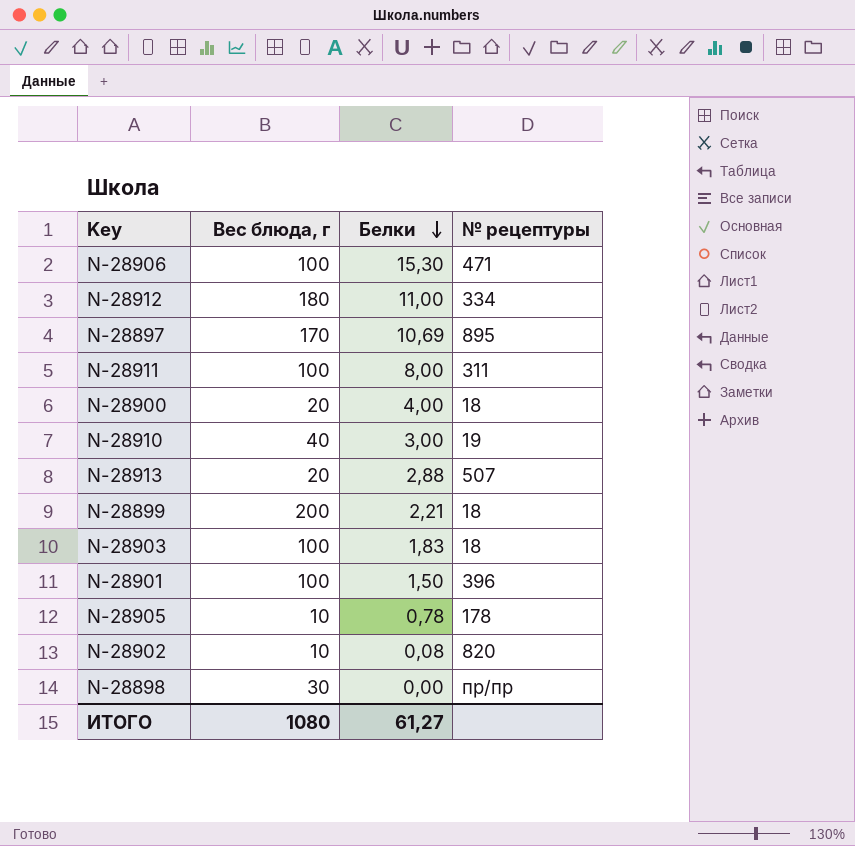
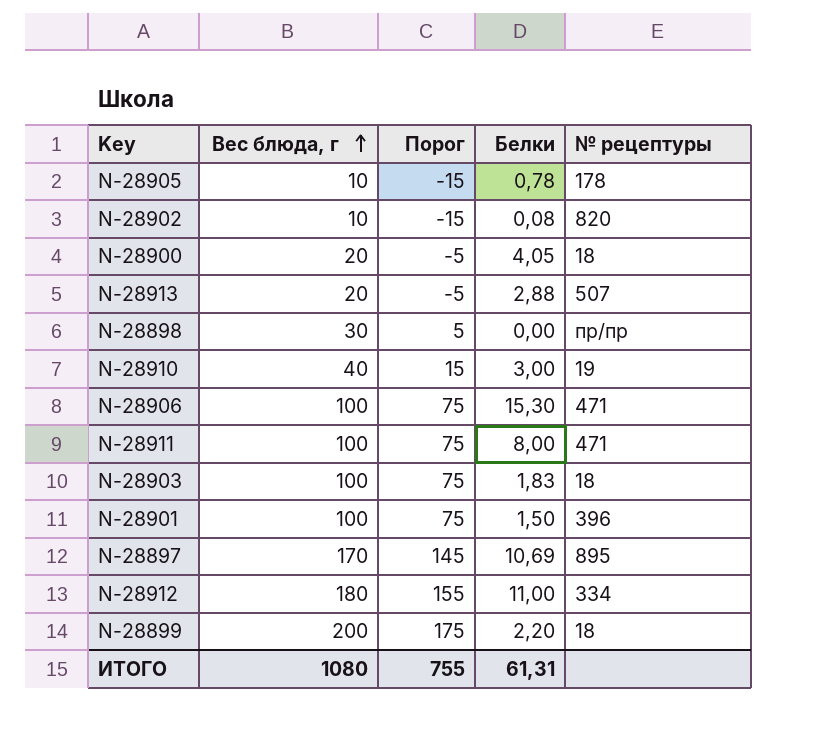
row order: Белки descending -> Вес блюда, г ascending
column Порог | formula: none -> [Вес блюда, г] - 25
N-28900 | Белки: 4,00 -> 4,05
N-28911 | № рецептуры: 311 -> 471
N-28899 | Белки: 2,21 -> 2,20
ИТОГО | Белки: 61,27 -> 61,31

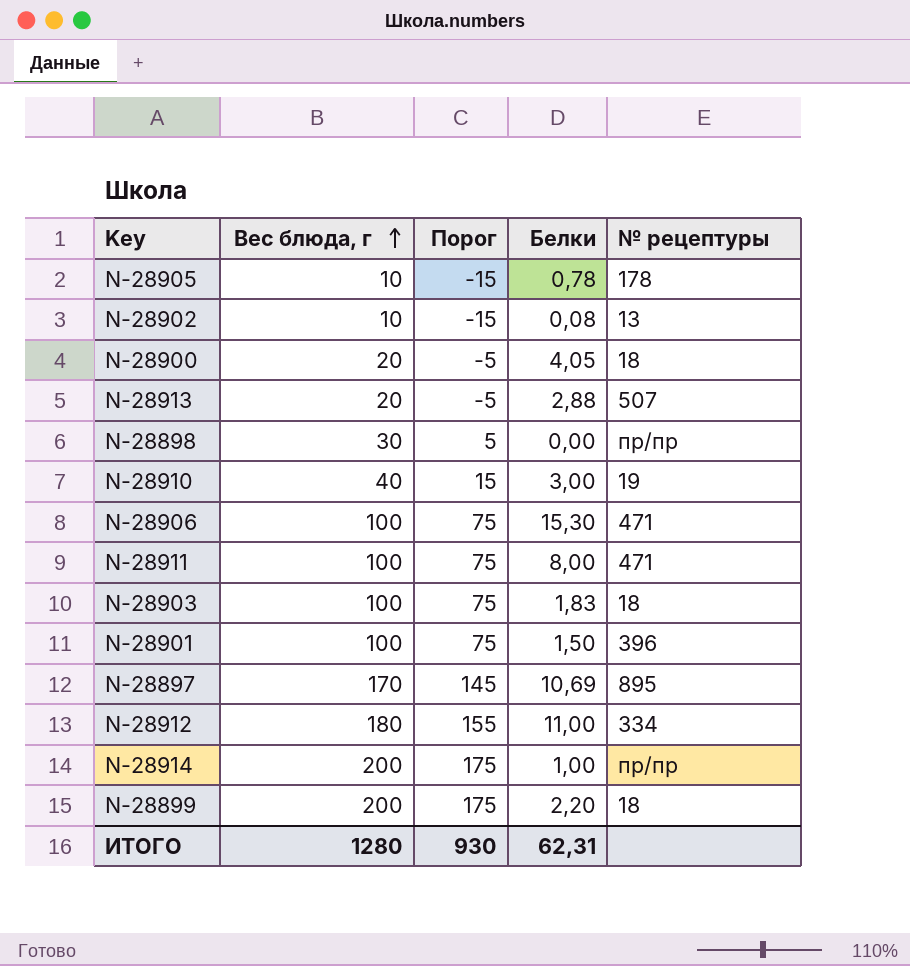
N-28902 | № рецептуры: 820 -> 13
row N-28914: none -> 200 | 175 | 1,00 | пр/пр
ИТОГО | Вес блюда, г: 1080 -> 1280
ИТОГО | Порог: 755 -> 930
ИТОГО | Белки: 61,31 -> 62,31

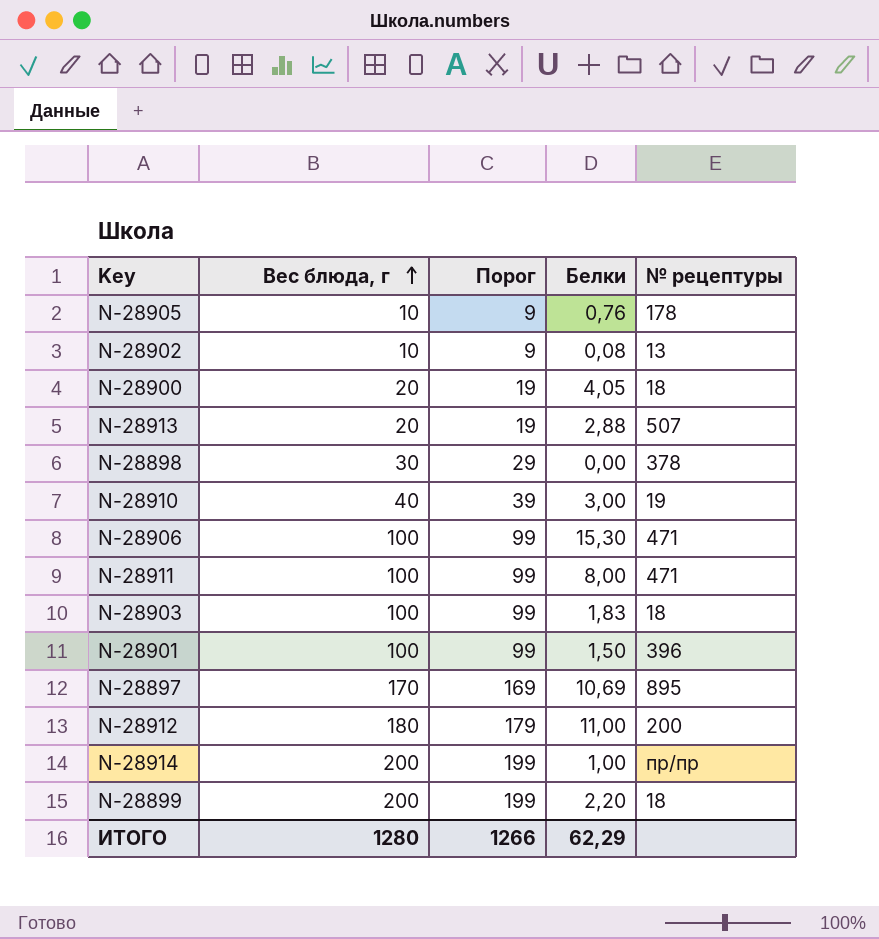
column Порог | formula: [Вес блюда, г] - 25 -> [Вес блюда, г] - 1
N-28905 | Белки: 0,78 -> 0,76
N-28898 | № рецептуры: пр/пр -> 378
N-28912 | № рецептуры: 334 -> 200
ИТОГО | Порог: 930 -> 1266
ИТОГО | Белки: 62,31 -> 62,29

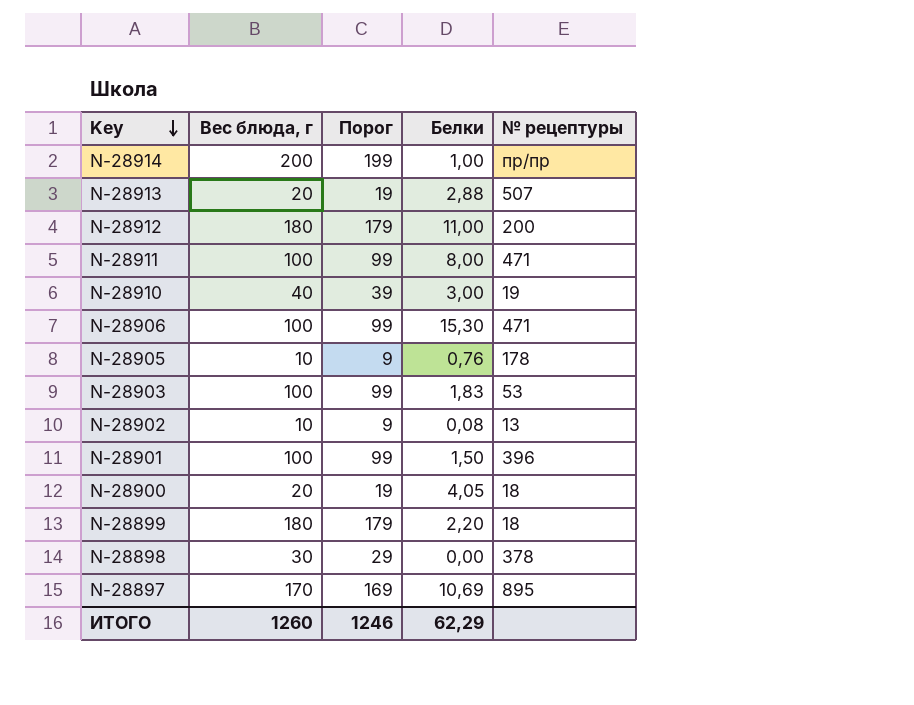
row order: Вес блюда, г ascending -> Key descending
N-28903 | № рецептуры: 18 -> 53
N-28899 | Вес блюда, г: 200 -> 180
N-28899 | Порог: 199 -> 179
ИТОГО | Вес блюда, г: 1280 -> 1260
ИТОГО | Порог: 1266 -> 1246

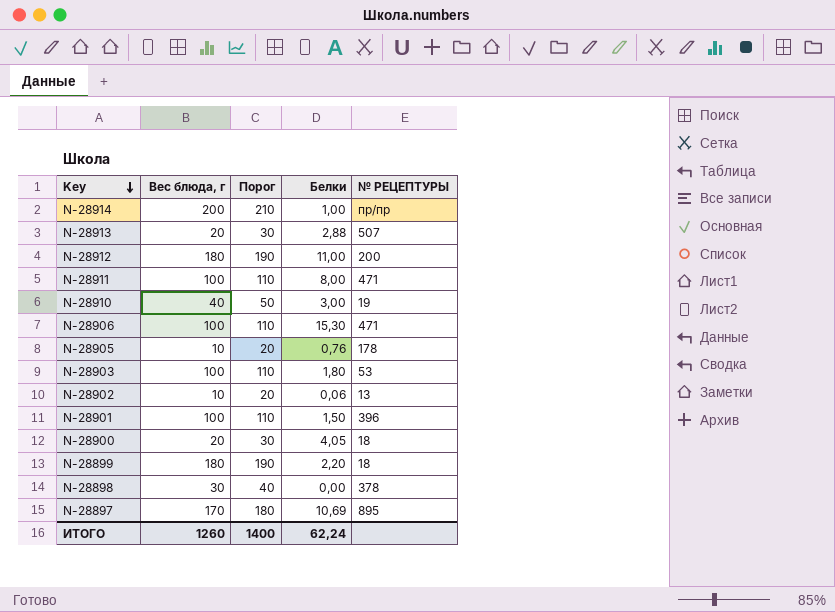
column Порог | formula: [Вес блюда, г] - 1 -> [Вес блюда, г] + 10
column name: № рецептуры -> № РЕЦЕПТУРЫ
N-28903 | Белки: 1,83 -> 1,80
N-28902 | Белки: 0,08 -> 0,06
ИТОГО | Порог: 1246 -> 1400
ИТОГО | Белки: 62,29 -> 62,24

